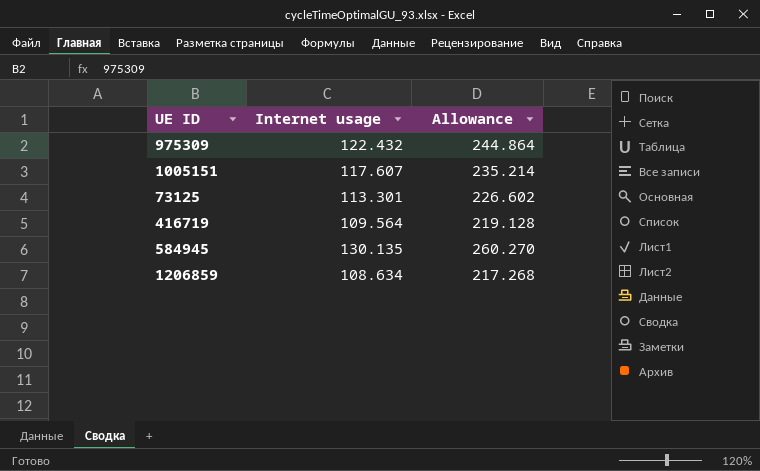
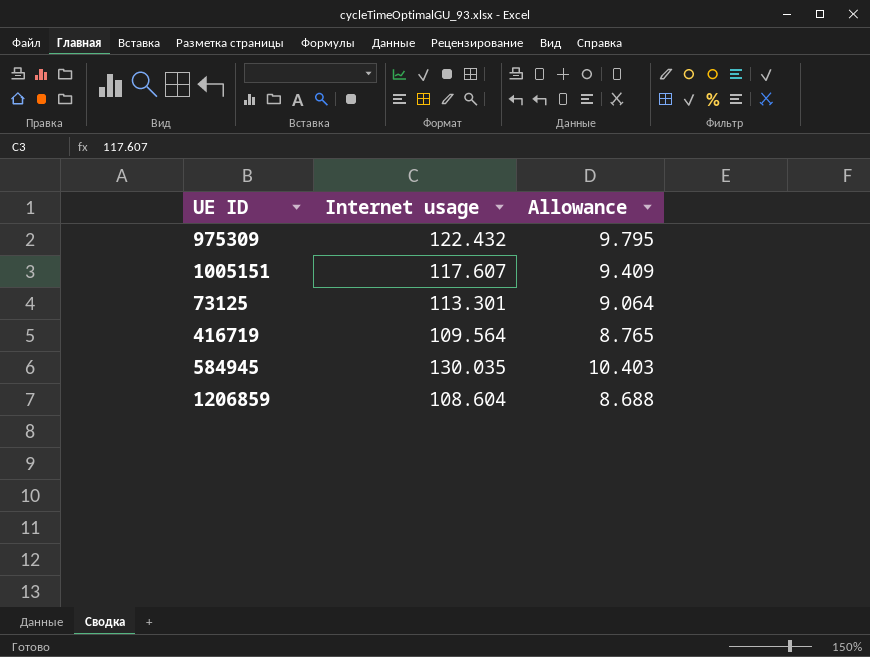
column Allowance | formula: [Internet usage] * 2 -> [Internet usage] * 0.08
584945 | Internet usage: 130.135 -> 130.035
1206859 | Internet usage: 108.634 -> 108.604

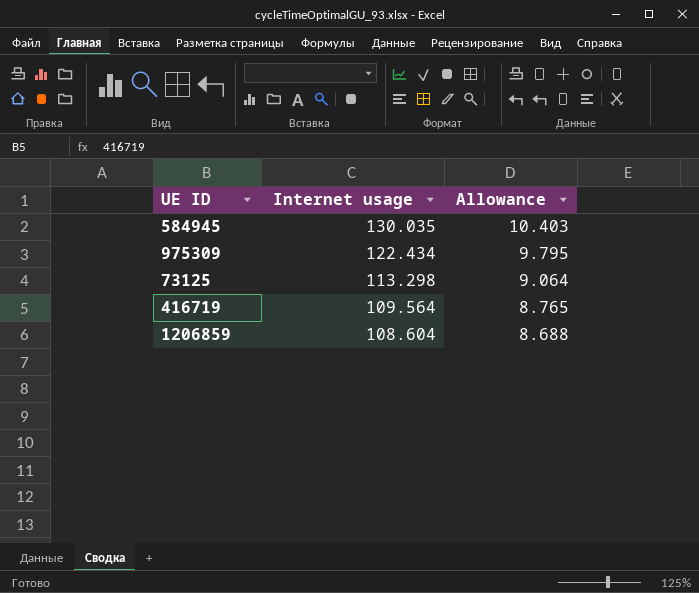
row order: none -> Internet usage descending
row 1005151: 117.607 | 9.409 -> none
975309 | Internet usage: 122.432 -> 122.434
73125 | Internet usage: 113.301 -> 113.298

